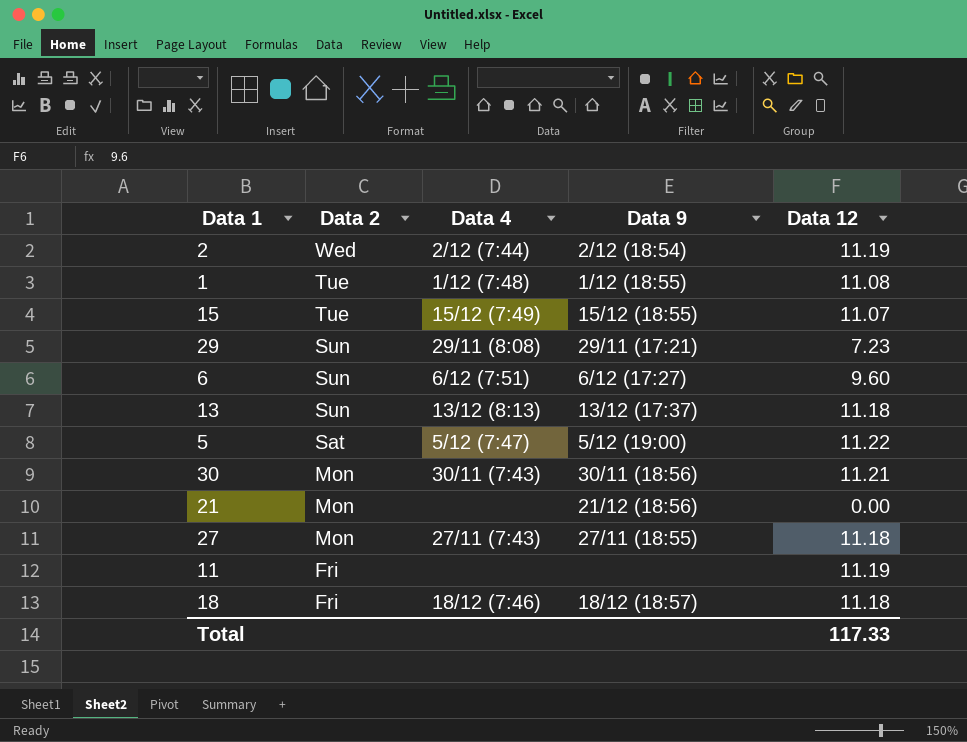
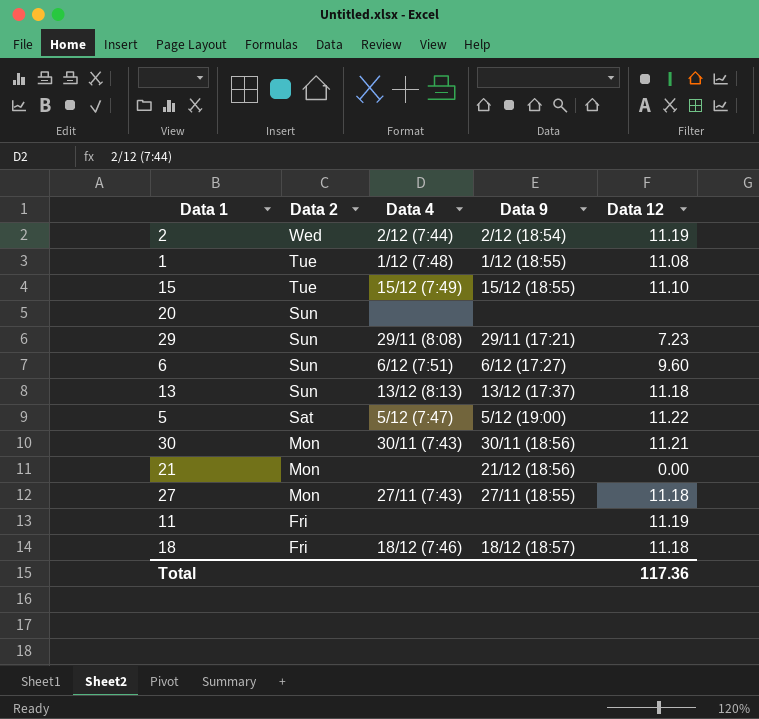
15 | Data 12: 11.07 -> 11.10
row 20: none -> Sun | none | none | none
Total | Data 12: 117.33 -> 117.36

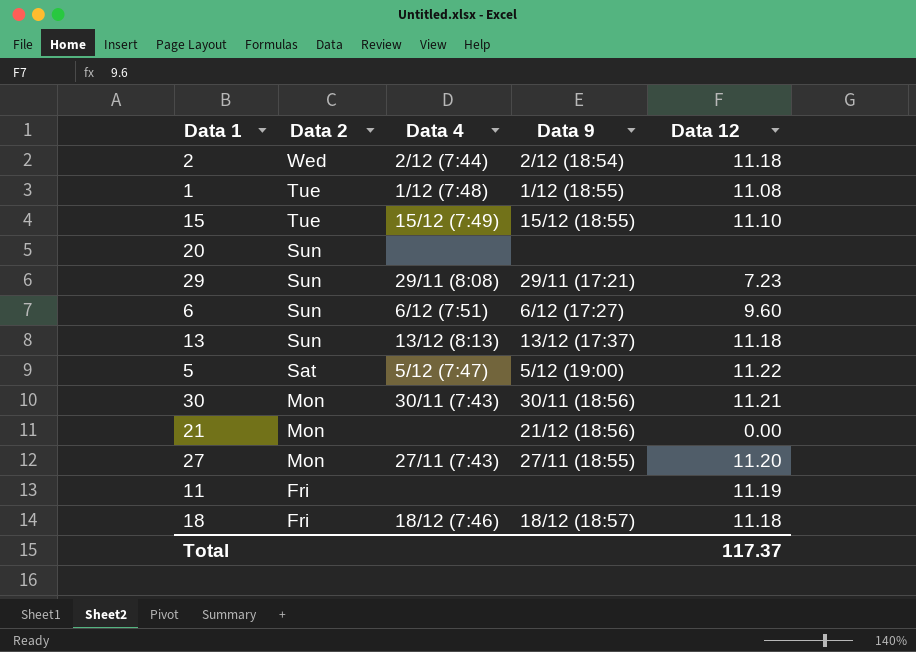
2 | Data 12: 11.19 -> 11.18
27 | Data 12: 11.18 -> 11.20
Total | Data 12: 117.36 -> 117.37

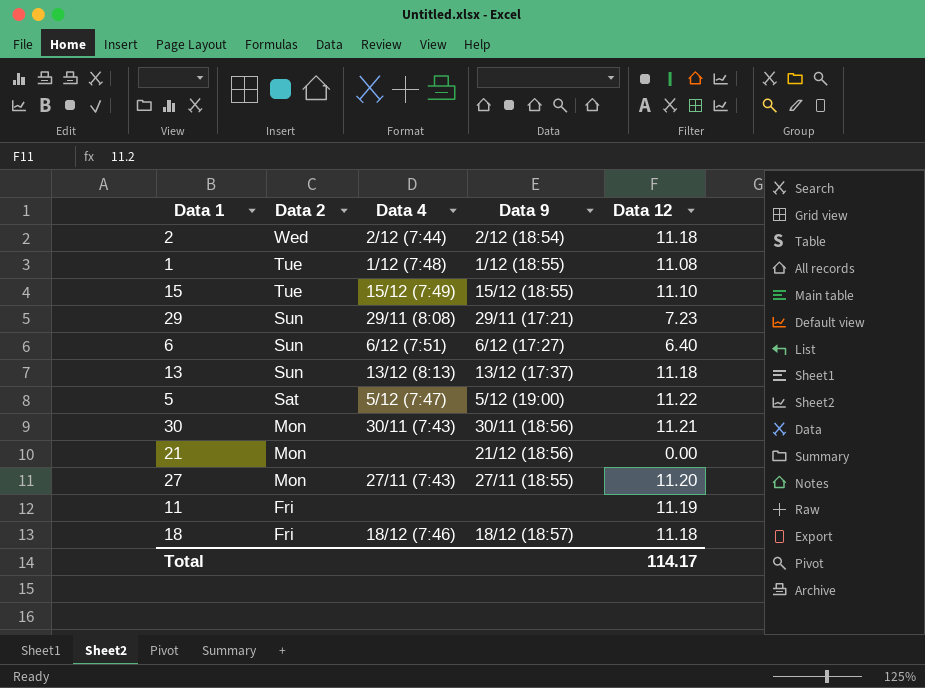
row 20: Sun | none | none | none -> none
6 | Data 12: 9.60 -> 6.40
Total | Data 12: 117.37 -> 114.17

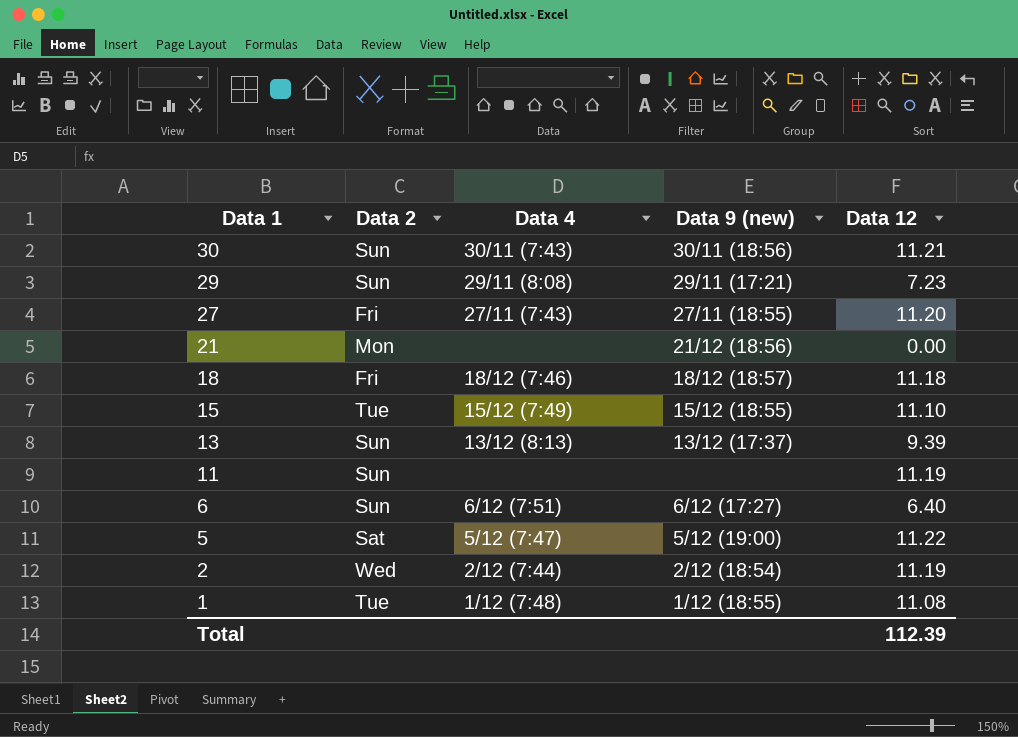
row order: Data 2 descending -> Data 1 descending
column name: Data 9 -> Data 9 (new)
30 | Data 2: Mon -> Sun
27 | Data 2: Mon -> Fri
13 | Data 12: 11.18 -> 9.39
11 | Data 2: Fri -> Sun
2 | Data 12: 11.18 -> 11.19
Total | Data 12: 114.17 -> 112.39

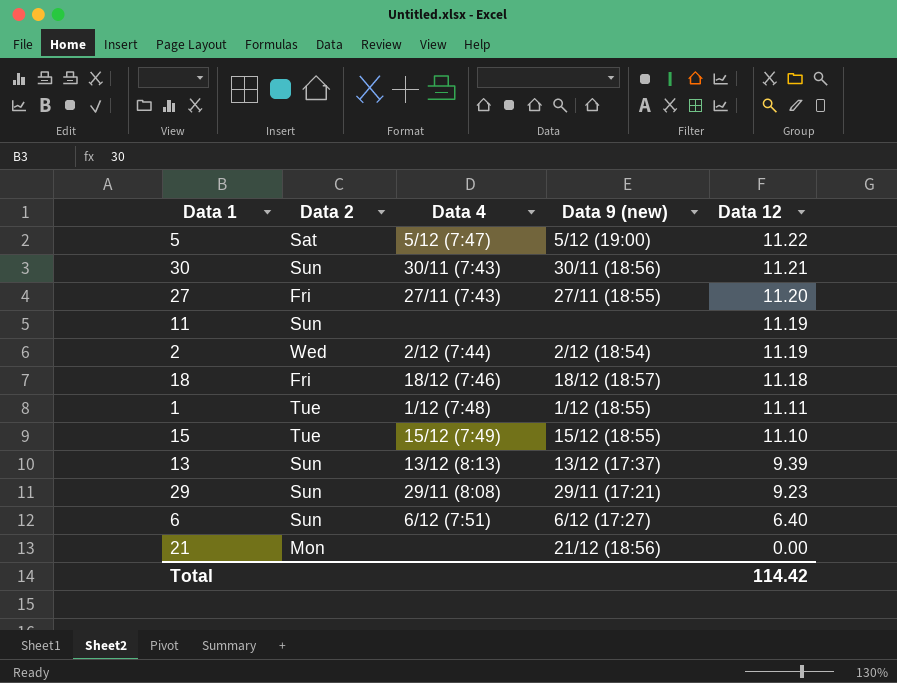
row order: Data 1 descending -> Data 12 descending
1 | Data 12: 11.08 -> 11.11
29 | Data 12: 7.23 -> 9.23
Total | Data 12: 112.39 -> 114.42

